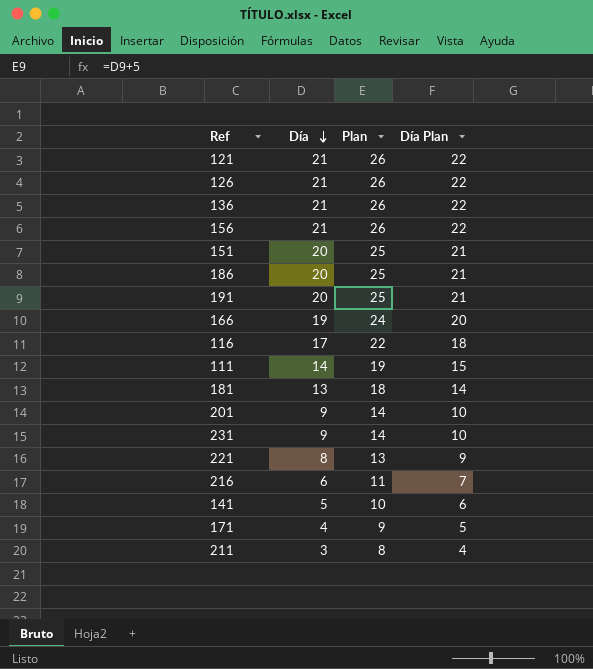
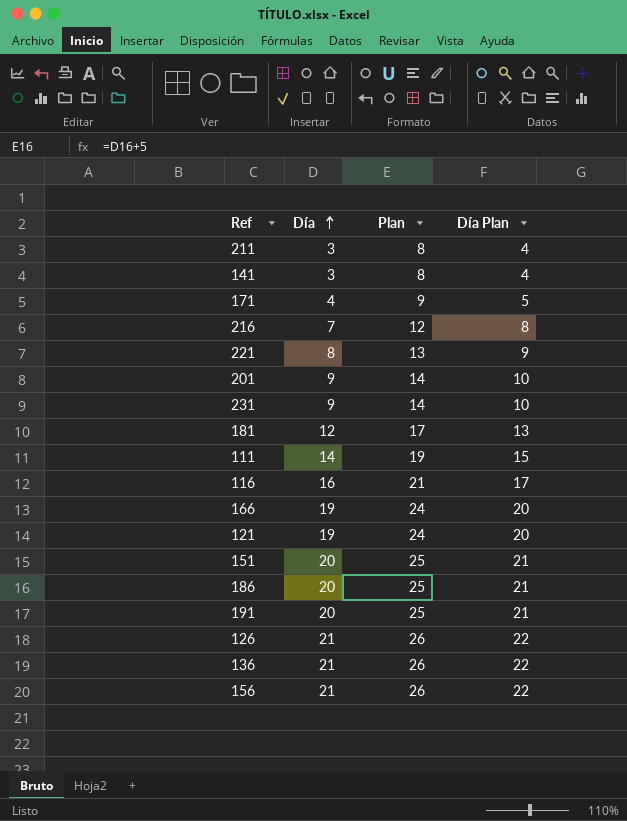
row order: Día descending -> Día ascending
141 | Día: 5 -> 3
141 | Plan: 10 -> 8
141 | Día Plan: 6 -> 4
216 | Día: 6 -> 7
216 | Plan: 11 -> 12
216 | Día Plan: 7 -> 8
181 | Día: 13 -> 12
181 | Plan: 18 -> 17
181 | Día Plan: 14 -> 13
116 | Día: 17 -> 16
116 | Plan: 22 -> 21
116 | Día Plan: 18 -> 17
121 | Día: 21 -> 19
121 | Plan: 26 -> 24
121 | Día Plan: 22 -> 20

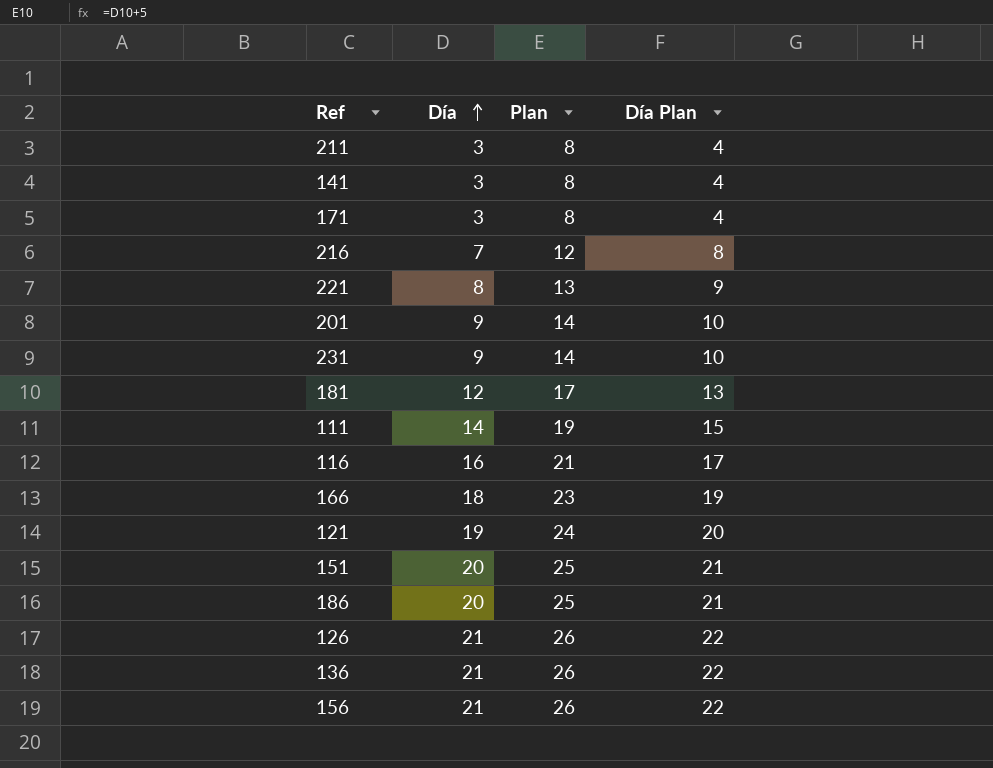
row 191: 20 | 25 | 21 -> none
171 | Día: 4 -> 3
171 | Plan: 9 -> 8
171 | Día Plan: 5 -> 4
166 | Día: 19 -> 18
166 | Plan: 24 -> 23
166 | Día Plan: 20 -> 19

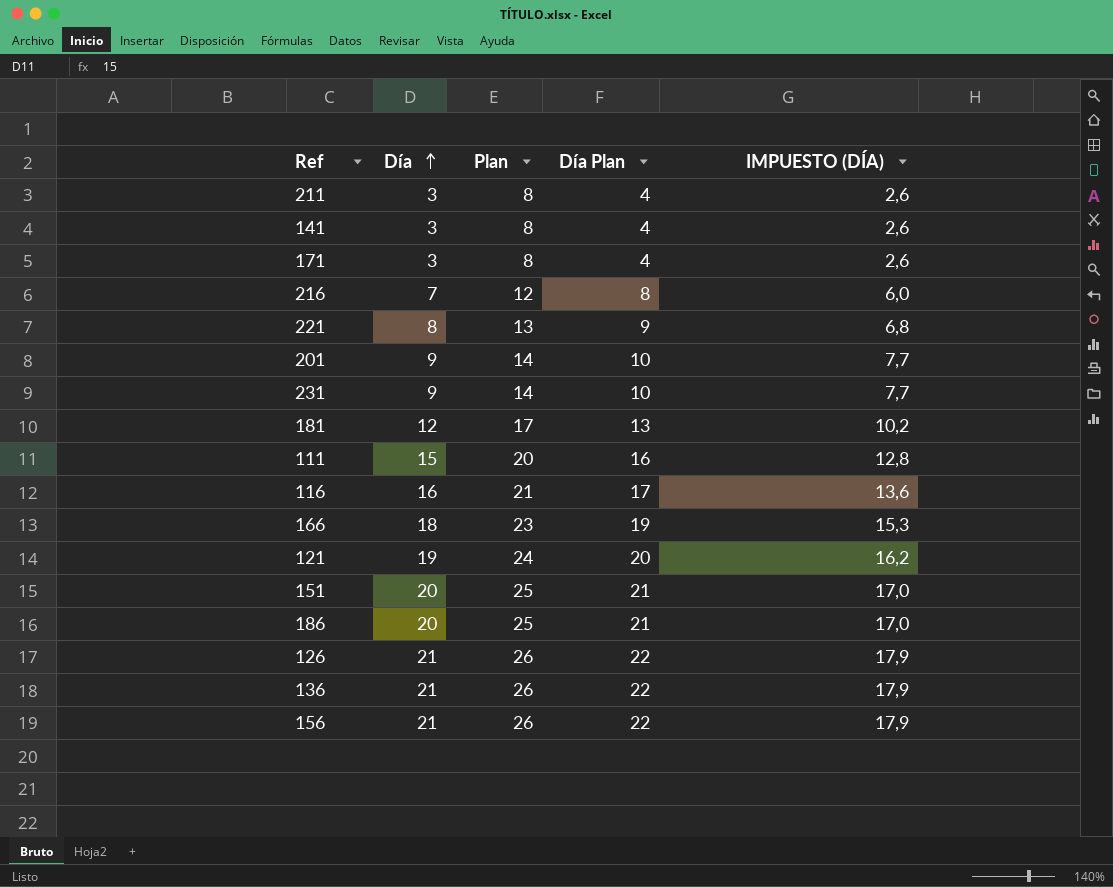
column IMPUESTO (DÍA) | formula: none -> [Día] * 0,85
111 | Día: 14 -> 15
111 | Plan: 19 -> 20
111 | Día Plan: 15 -> 16

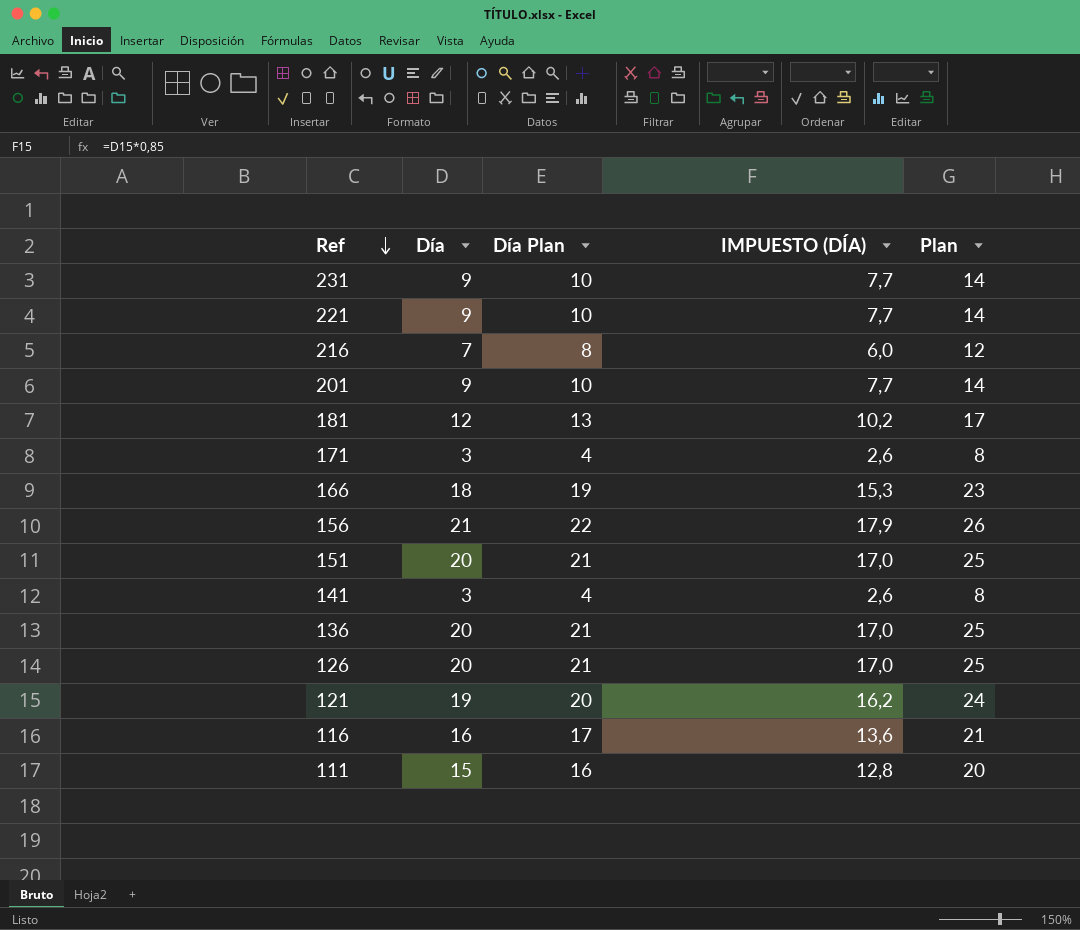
row order: Día ascending -> Ref descending
column Plan | position: 3 -> 5
row 211: 3 | 8 | 4 | 2,6 -> none
row 186: 20 | 25 | 21 | 17,0 -> none
221 | Día: 8 -> 9
221 | Día Plan: 9 -> 10
221 | IMPUESTO (DÍA): 6,8 -> 7,7
221 | Plan: 13 -> 14
136 | Día: 21 -> 20
136 | Día Plan: 22 -> 21
136 | IMPUESTO (DÍA): 17,9 -> 17,0
136 | Plan: 26 -> 25
126 | Día: 21 -> 20
126 | Día Plan: 22 -> 21
126 | IMPUESTO (DÍA): 17,9 -> 17,0
126 | Plan: 26 -> 25

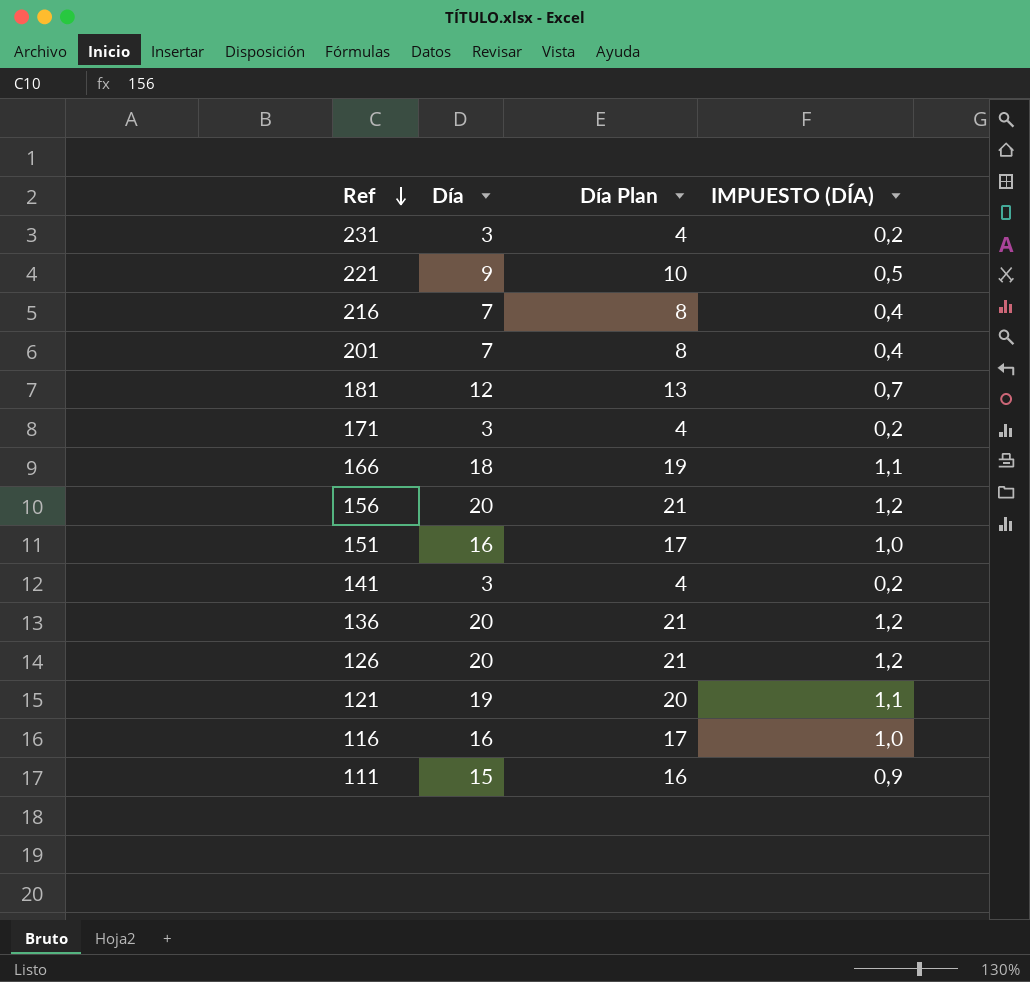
column Plan | formula: [Día] + 5 -> none
column IMPUESTO (DÍA) | formula: [Día] * 0,85 -> [Día] * 0,06
231 | Día: 9 -> 3
231 | Día Plan: 10 -> 4
201 | Día: 9 -> 7
201 | Día Plan: 10 -> 8
156 | Día: 21 -> 20
156 | Día Plan: 22 -> 21
151 | Día: 20 -> 16
151 | Día Plan: 21 -> 17

